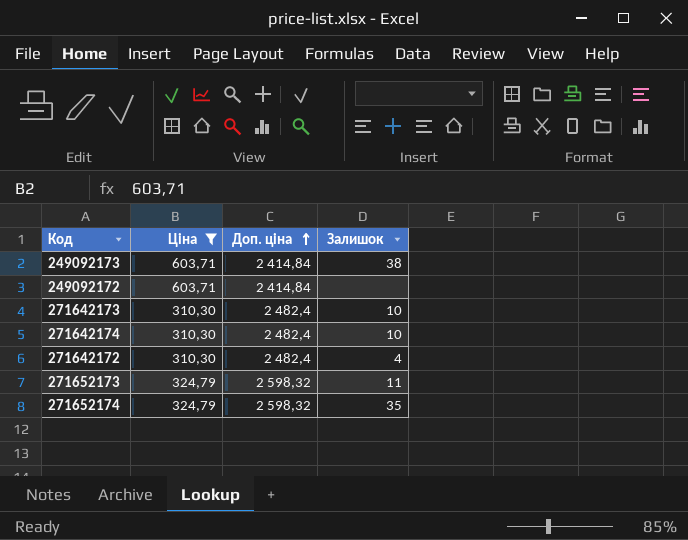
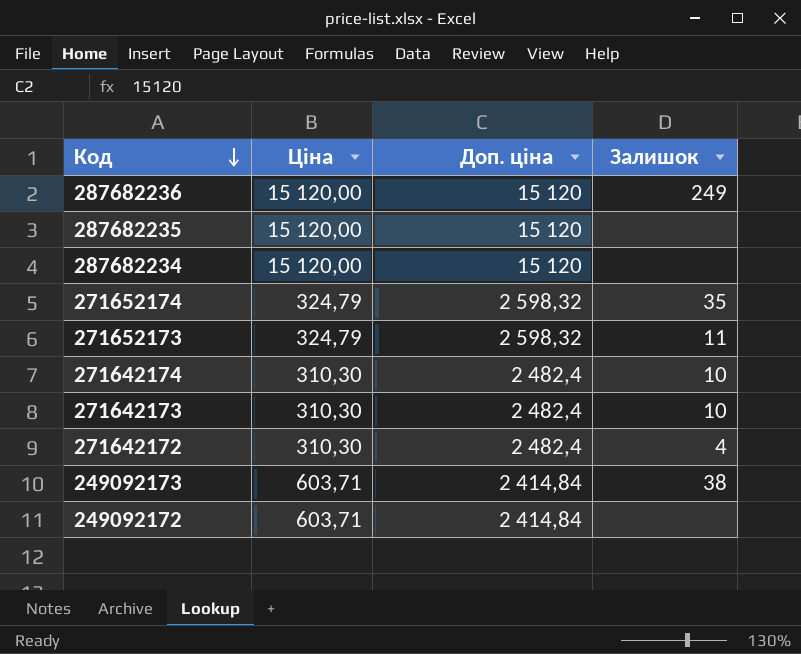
filter: Ціна != 15 120,00 -> none
row order: Доп. ціна ascending -> Код descending

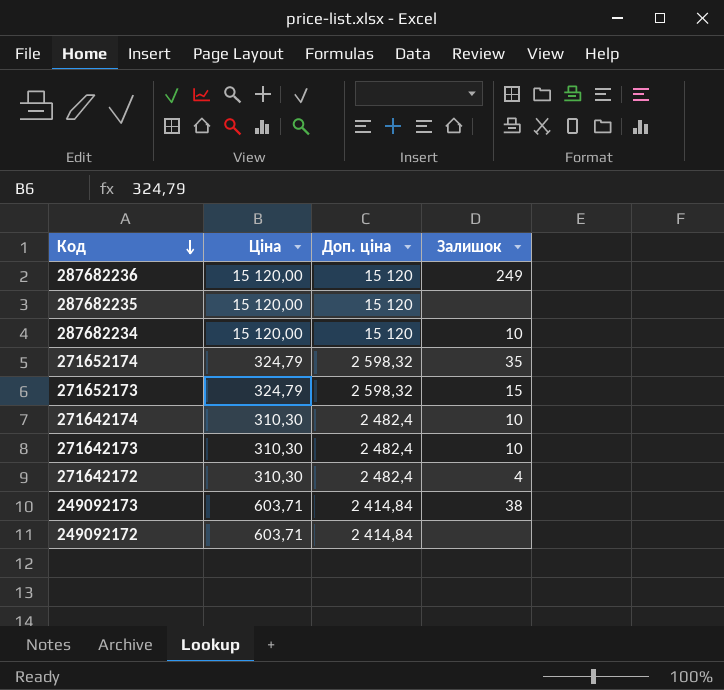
287682234 | Залишок: none -> 10
271652173 | Залишок: 11 -> 15

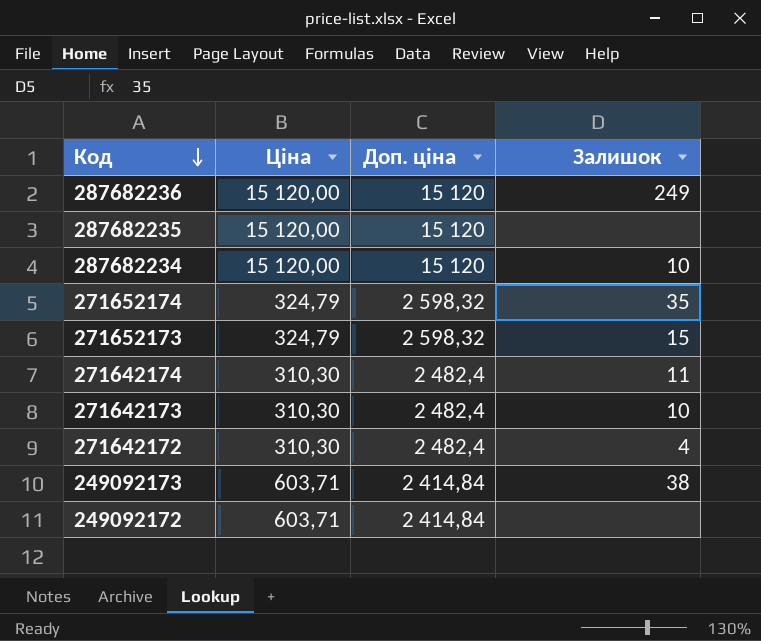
271642174 | Залишок: 10 -> 11

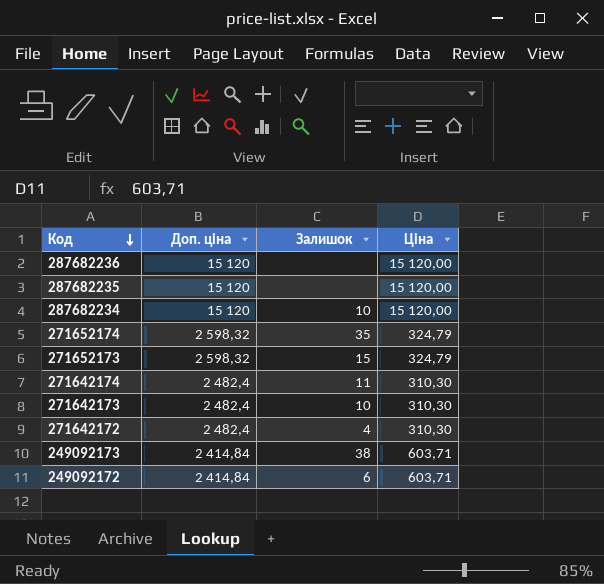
column Ціна | position: 2 -> 4
287682236 | Залишок: 249 -> none
249092172 | Залишок: none -> 6

